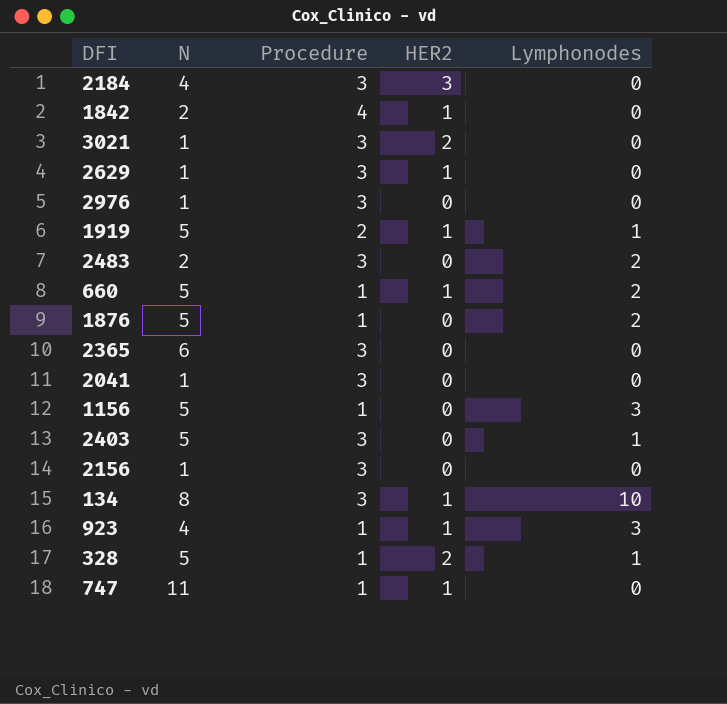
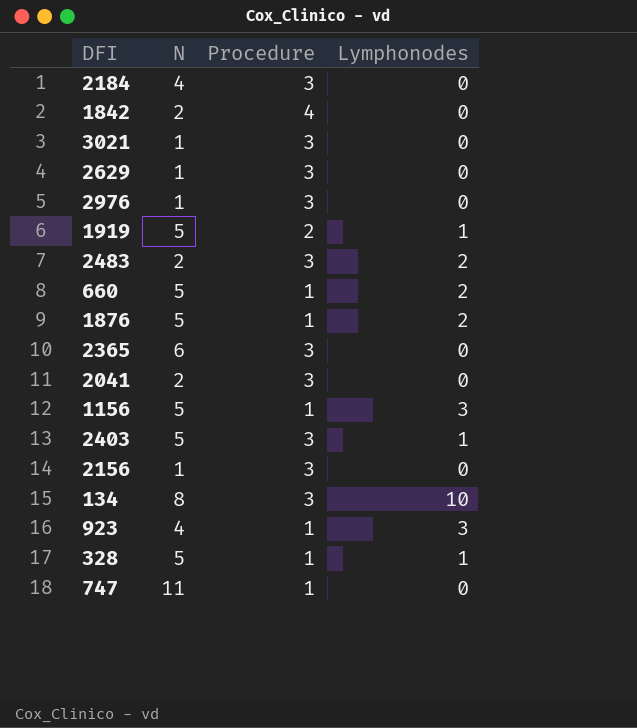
column HER2 | position: 4 -> none
2041 | N: 1 -> 2

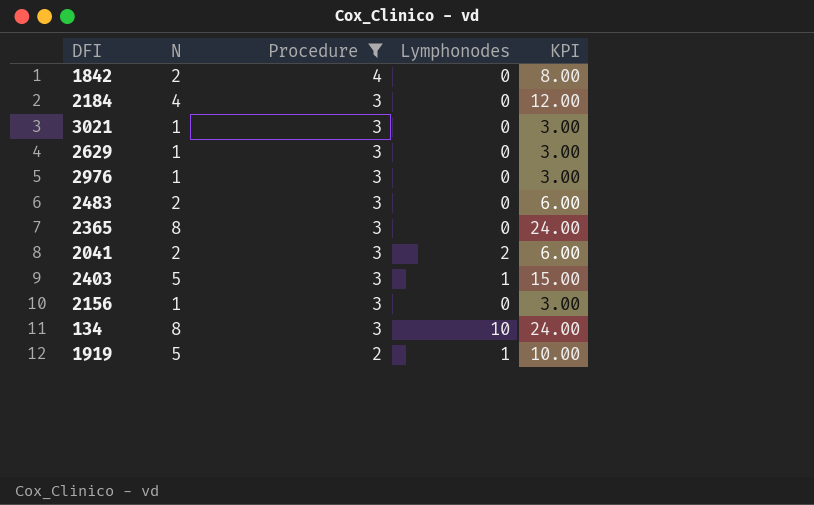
filter: none -> Procedure != 1
row order: none -> Procedure descending
column KPI | formula: none -> [N] * [Procedure]
2483 | Lymphonodes: 2 -> 0
2365 | N: 6 -> 8
2041 | Lymphonodes: 0 -> 2

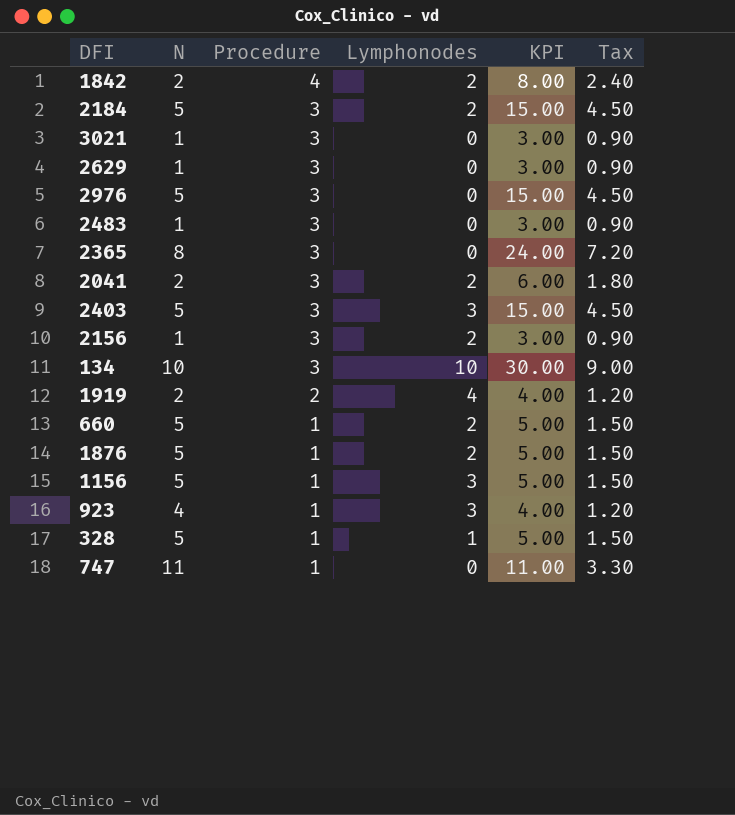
filter: Procedure != 1 -> none
column Tax | formula: none -> [KPI] * 0.3
1842 | Lymphonodes: 0 -> 2
2184 | N: 4 -> 5
2184 | Lymphonodes: 0 -> 2
2184 | KPI: 12.00 -> 15.00
2976 | N: 1 -> 5
2976 | KPI: 3.00 -> 15.00
2483 | N: 2 -> 1
2483 | KPI: 6.00 -> 3.00
2403 | Lymphonodes: 1 -> 3
2156 | Lymphonodes: 0 -> 2
134 | N: 8 -> 10
134 | KPI: 24.00 -> 30.00
1919 | N: 5 -> 2
1919 | Lymphonodes: 1 -> 4
1919 | KPI: 10.00 -> 4.00

